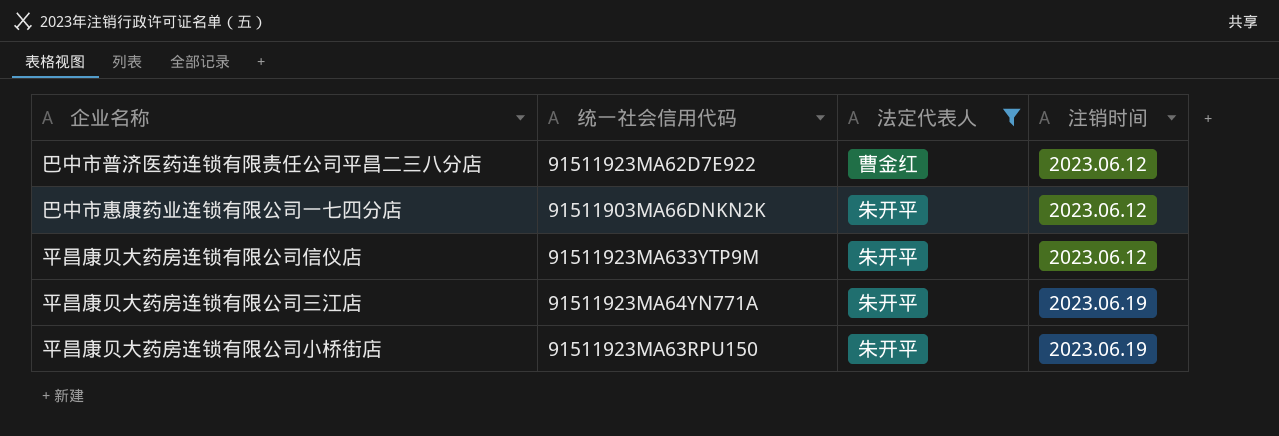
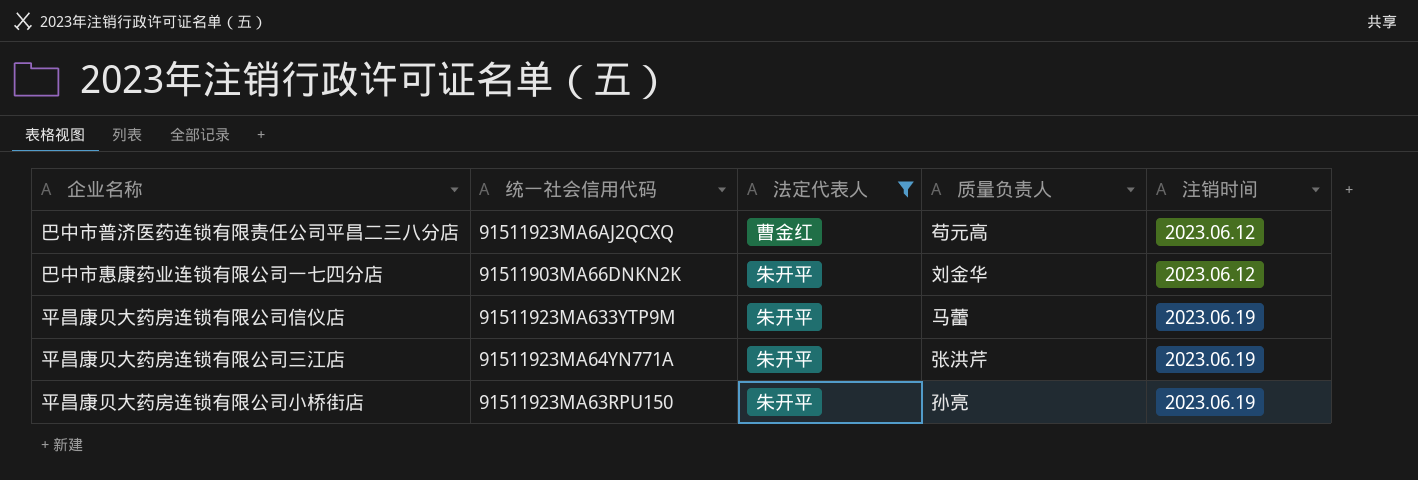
column 质量负责人 | position: none -> 4
巴中市普济医药连锁有限责任公司平昌二三八分店 | 统一社会信用代码: 91511923MA62D7E922 -> 91511923MA6AJ2QCXQ
平昌康贝大药房连锁有限公司信仪店 | 注销时间: 2023.06.12 -> 2023.06.19

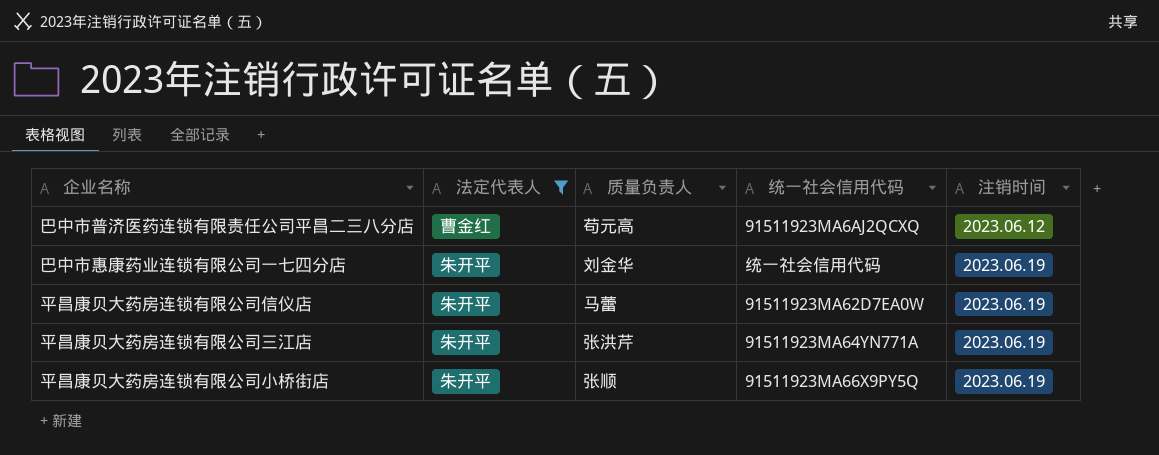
column 统一社会信用代码 | position: 2 -> 4
巴中市惠康药业连锁有限公司一七四分店 | 统一社会信用代码: 91511903MA66DNKN2K -> 统一社会信用代码
巴中市惠康药业连锁有限公司一七四分店 | 注销时间: 2023.06.12 -> 2023.06.19
平昌康贝大药房连锁有限公司信仪店 | 统一社会信用代码: 91511923MA633YTP9M -> 91511923MA62D7EA0W
平昌康贝大药房连锁有限公司小桥街店 | 质量负责人: 孙亮 -> 张顺
平昌康贝大药房连锁有限公司小桥街店 | 统一社会信用代码: 91511923MA63RPU150 -> 91511923MA66X9PY5Q

